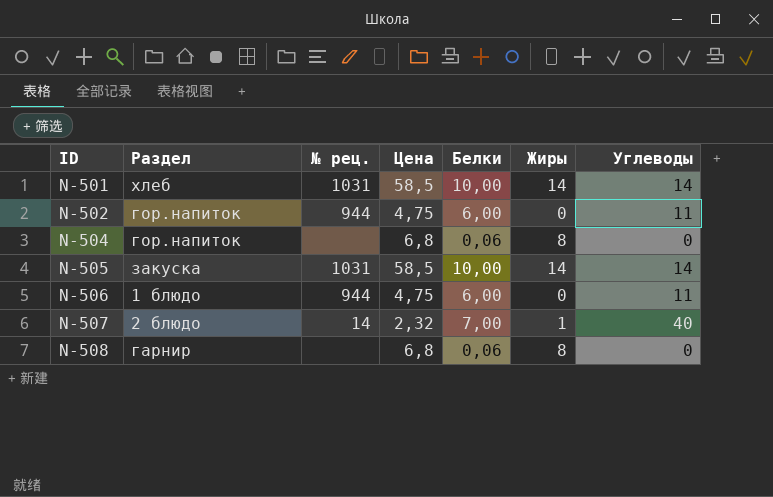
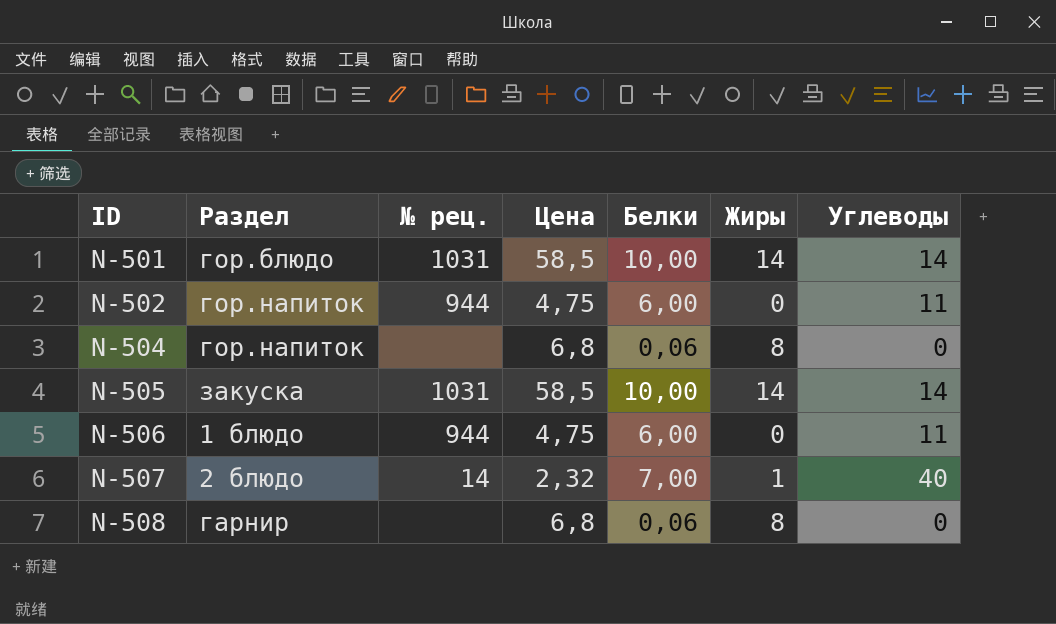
N-501 | Раздел: хлеб -> гор.блюдо

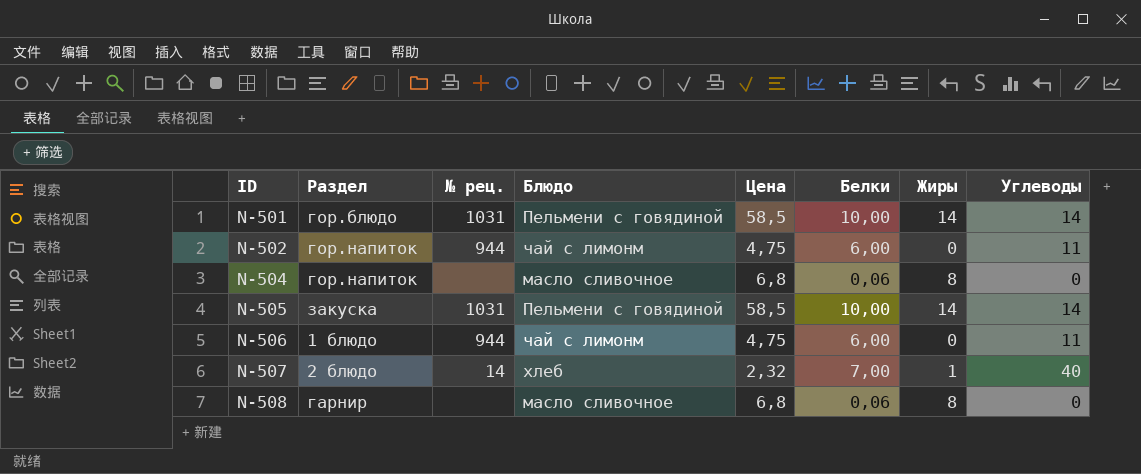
column Блюдо | position: none -> 4

